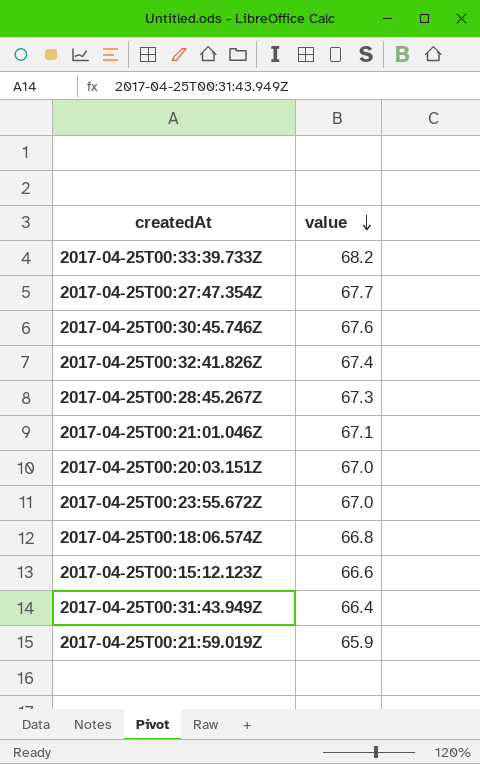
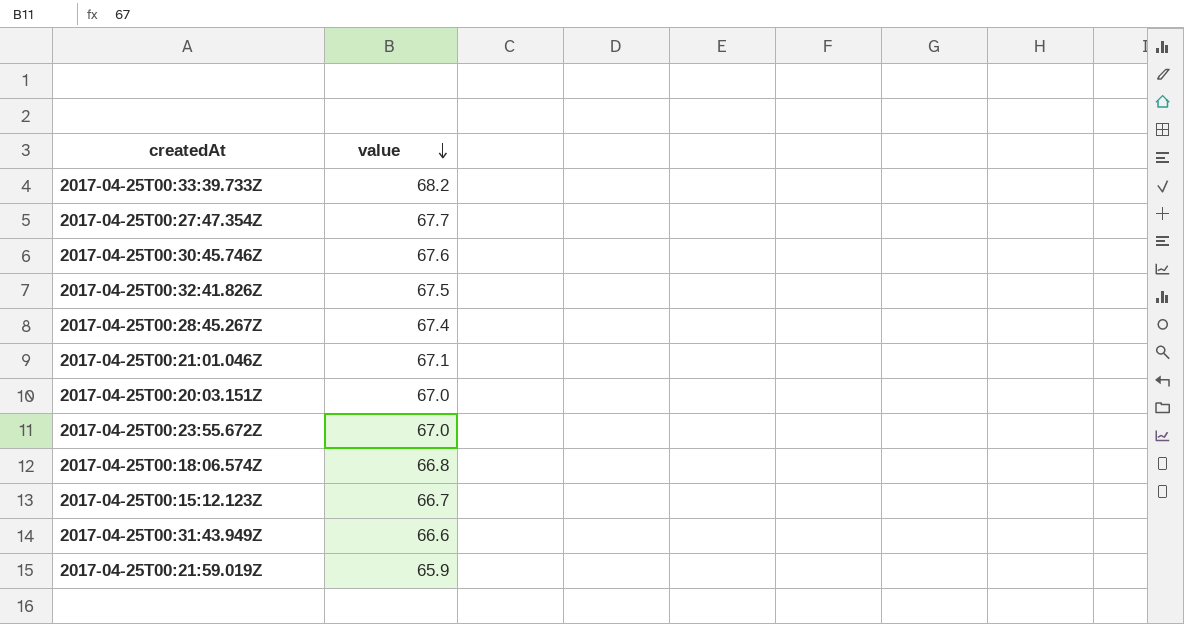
2017-04-25T00:32:41.826Z | value: 67.4 -> 67.5
2017-04-25T00:28:45.267Z | value: 67.3 -> 67.4
2017-04-25T00:15:12.123Z | value: 66.6 -> 66.7
2017-04-25T00:31:43.949Z | value: 66.4 -> 66.6

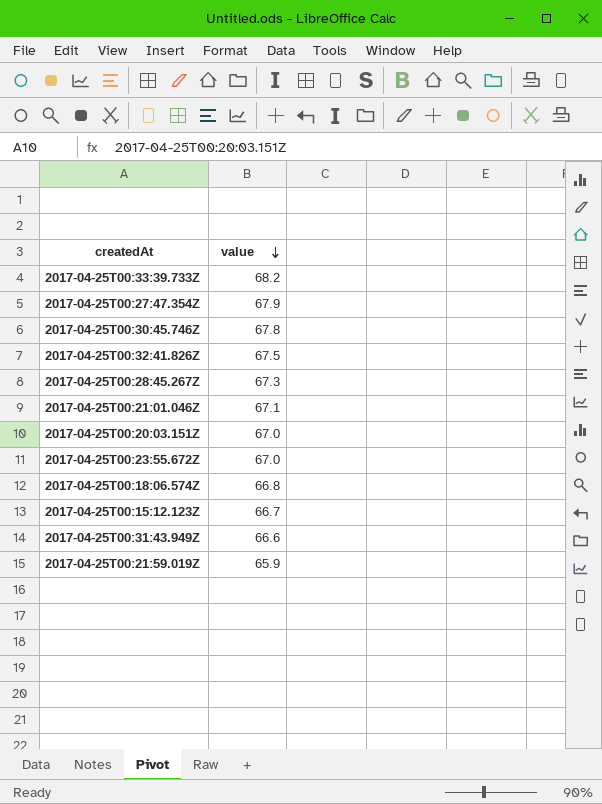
2017-04-25T00:27:47.354Z | value: 67.7 -> 67.9
2017-04-25T00:30:45.746Z | value: 67.6 -> 67.8
2017-04-25T00:28:45.267Z | value: 67.4 -> 67.3

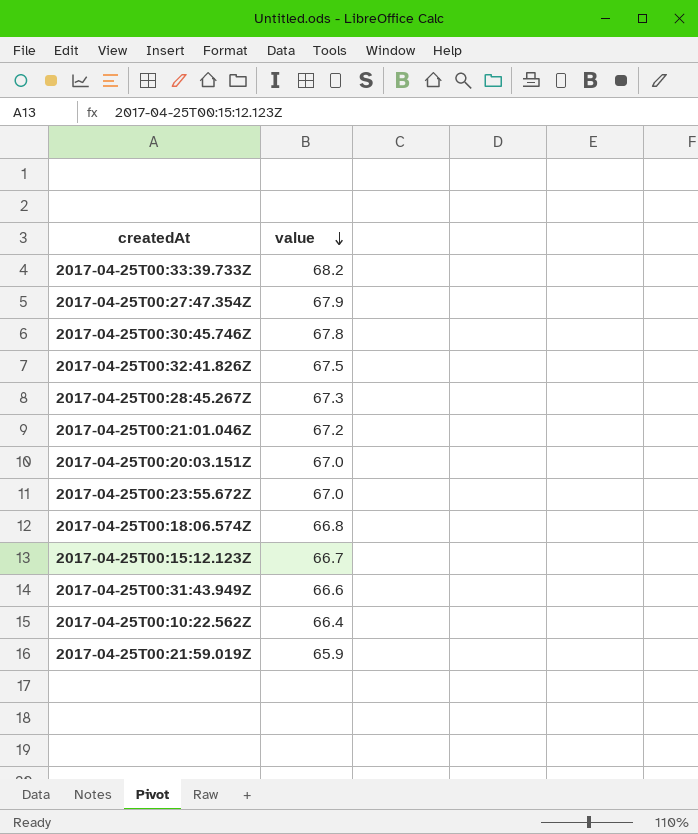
2017-04-25T00:21:01.046Z | value: 67.1 -> 67.2
row 2017-04-25T00:10:22.562Z: none -> 66.4

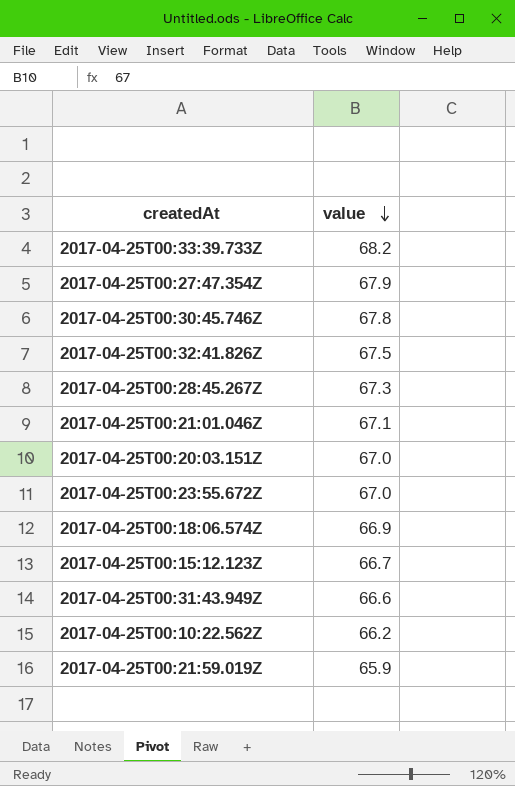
2017-04-25T00:21:01.046Z | value: 67.2 -> 67.1
2017-04-25T00:18:06.574Z | value: 66.8 -> 66.9
2017-04-25T00:10:22.562Z | value: 66.4 -> 66.2

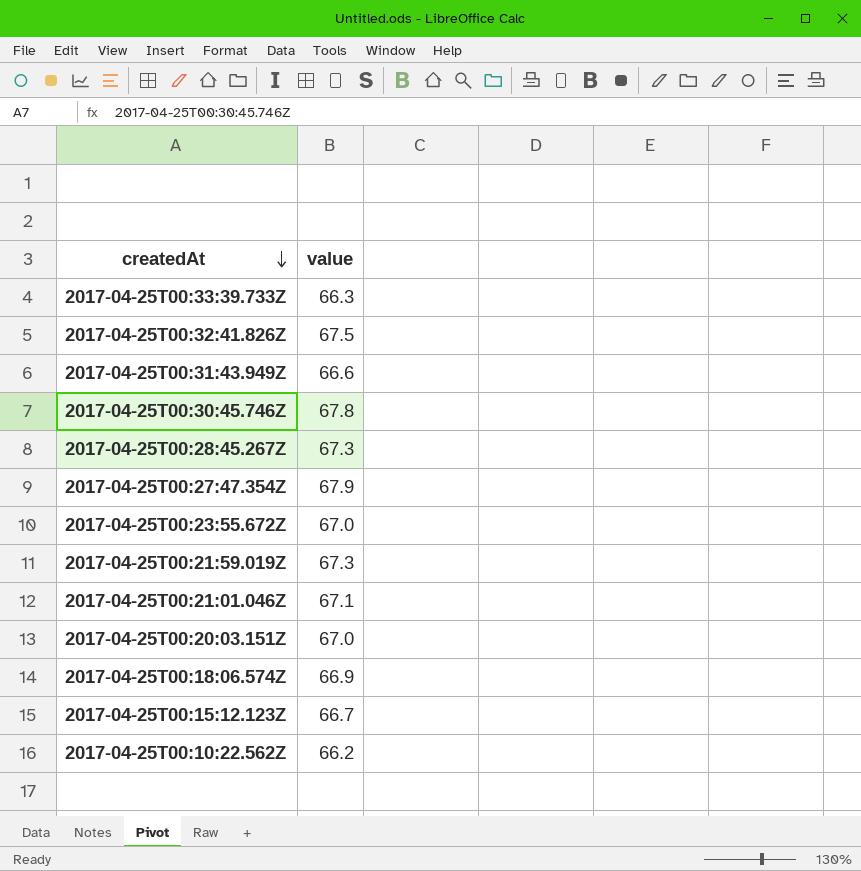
row order: value descending -> createdAt descending
2017-04-25T00:33:39.733Z | value: 68.2 -> 66.3
2017-04-25T00:21:59.019Z | value: 65.9 -> 67.3

